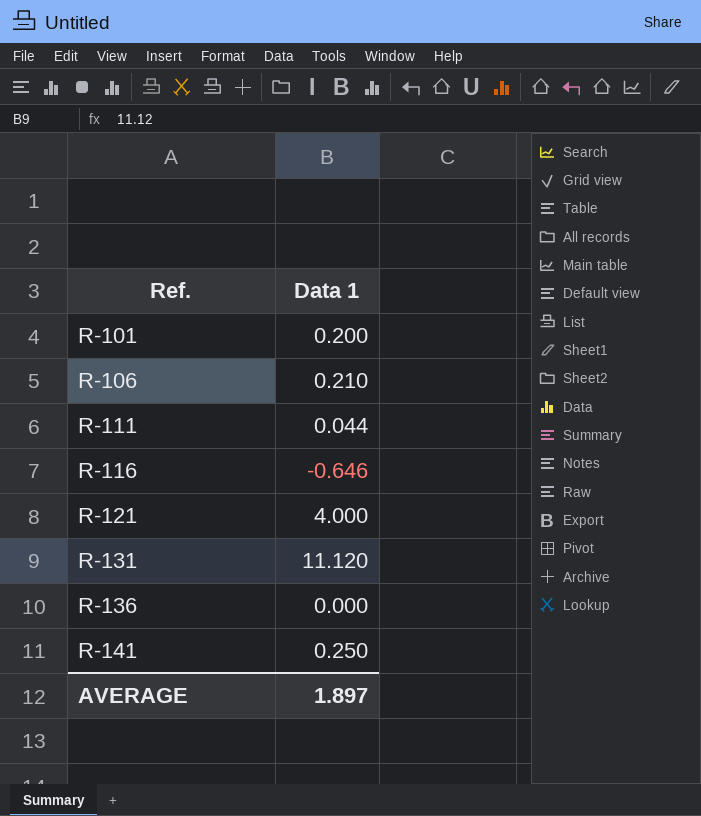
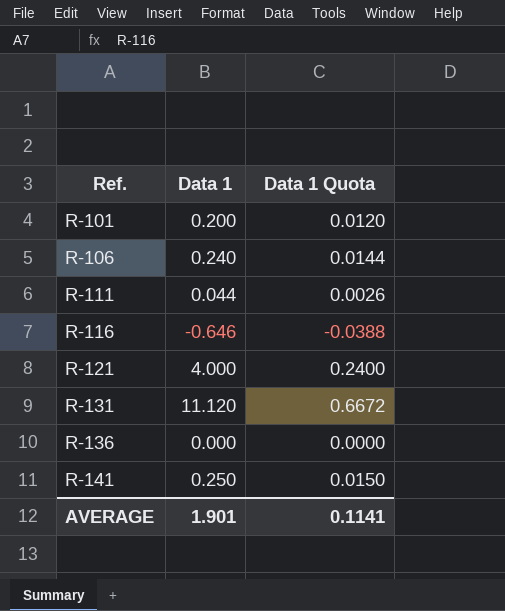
column Data 1 Quota | formula: none -> [Data 1] * 0.06
R-106 | Data 1: 0.210 -> 0.240
AVERAGE | Data 1: 1.897 -> 1.901

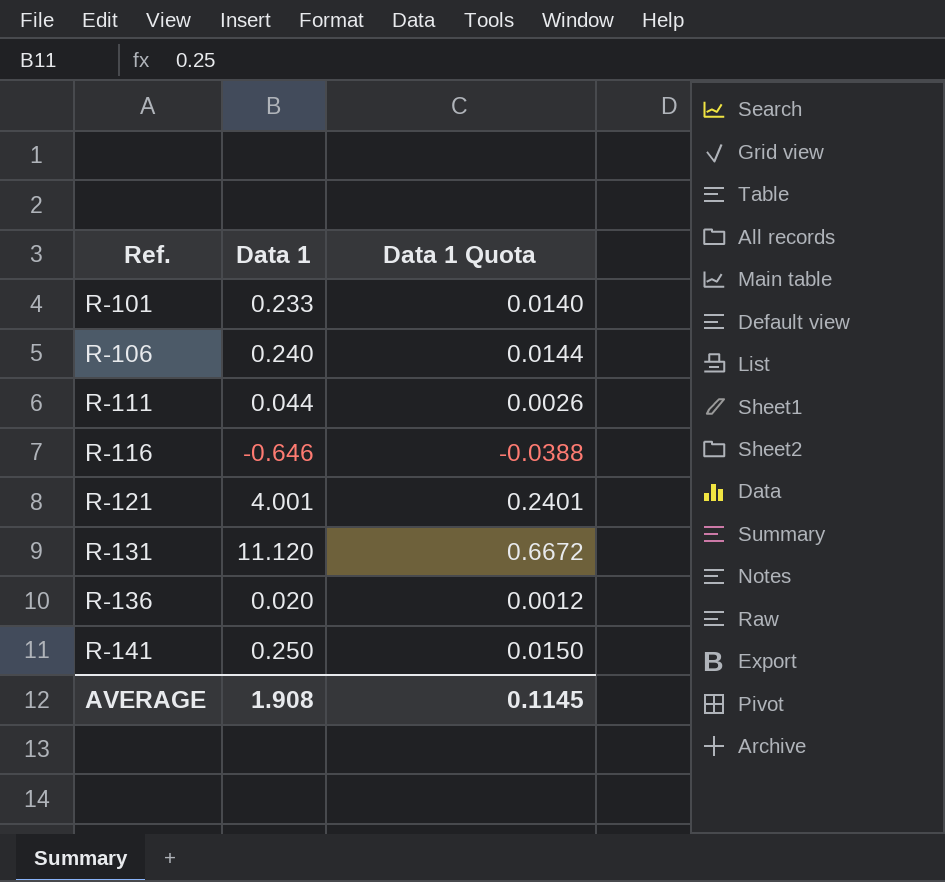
R-101 | Data 1: 0.200 -> 0.233
R-101 | Data 1 Quota: 0.0120 -> 0.0140
R-121 | Data 1: 4.000 -> 4.001
R-121 | Data 1 Quota: 0.2400 -> 0.2401
R-136 | Data 1: 0.000 -> 0.020
R-136 | Data 1 Quota: 0.0000 -> 0.0012
AVERAGE | Data 1: 1.901 -> 1.908
AVERAGE | Data 1 Quota: 0.1141 -> 0.1145

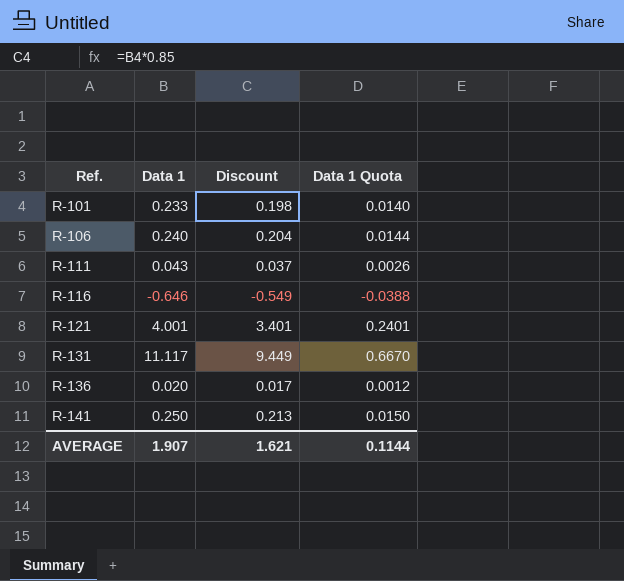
column Discount | formula: none -> [Data 1] * 0.85
R-111 | Data 1: 0.044 -> 0.043
R-131 | Data 1: 11.120 -> 11.117
R-131 | Data 1 Quota: 0.6672 -> 0.6670
AVERAGE | Data 1: 1.908 -> 1.907
AVERAGE | Data 1 Quota: 0.1145 -> 0.1144

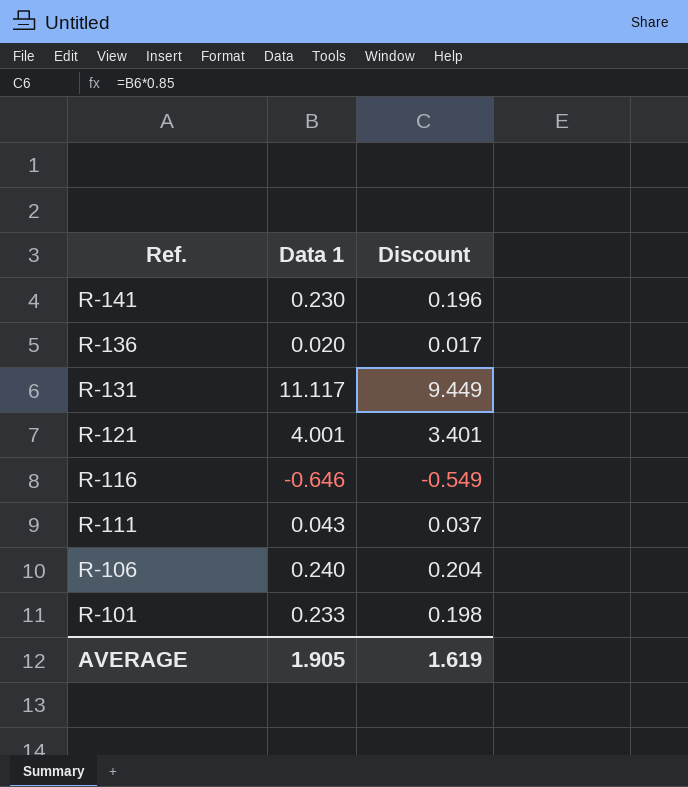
row order: Ref. ascending -> Ref. descending
column Data 1 Quota | formula: [Data 1] * 0.06 -> none
R-141 | Data 1: 0.250 -> 0.230
R-141 | Discount: 0.213 -> 0.196
AVERAGE | Data 1: 1.907 -> 1.905
AVERAGE | Discount: 1.621 -> 1.619

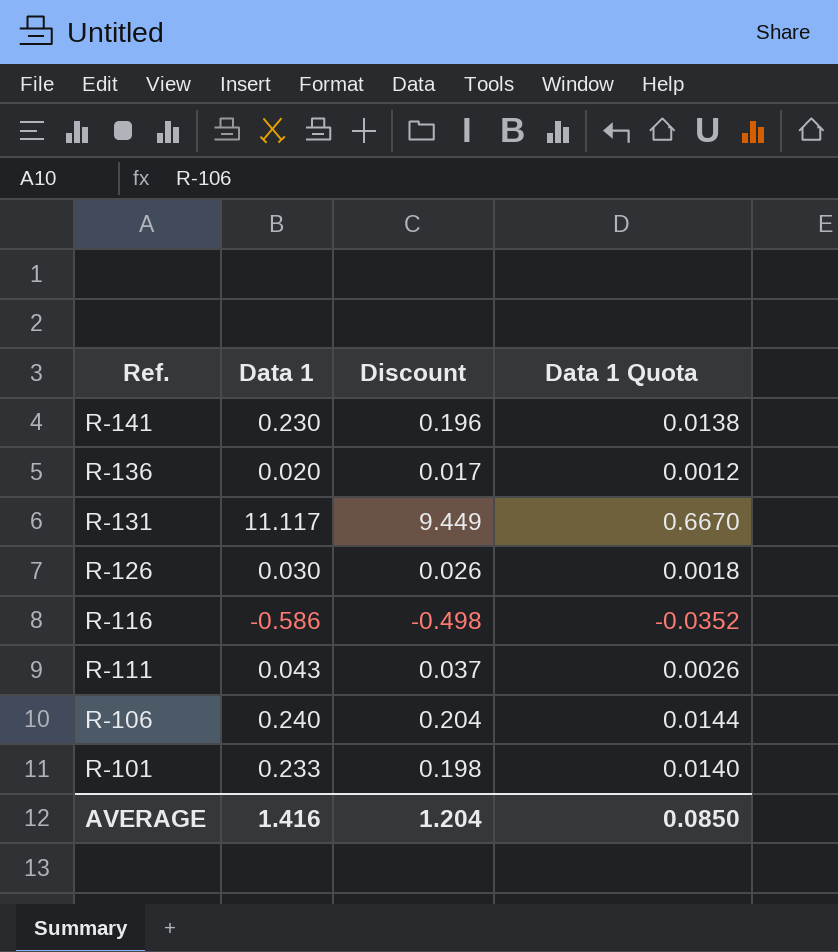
column Data 1 Quota | formula: none -> [Data 1] * 0.06
row R-121: 4.001 | 3.401 -> none
row R-126: none -> 0.030 | 0.026 | 0.0018
R-116 | Data 1: -0.646 -> -0.586
R-116 | Discount: -0.549 -> -0.498
AVERAGE | Data 1: 1.905 -> 1.416
AVERAGE | Discount: 1.619 -> 1.204

